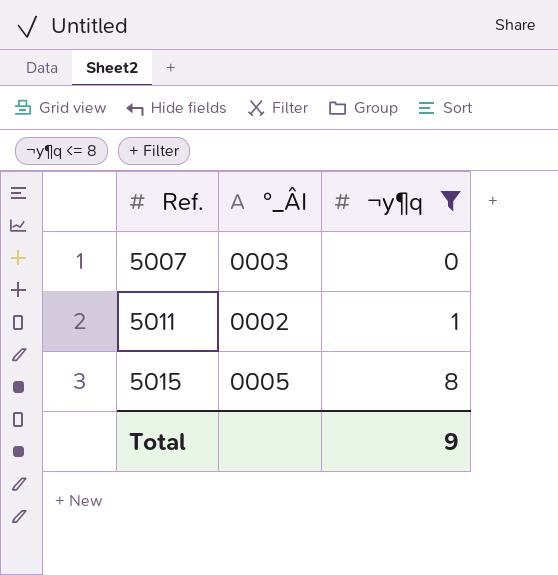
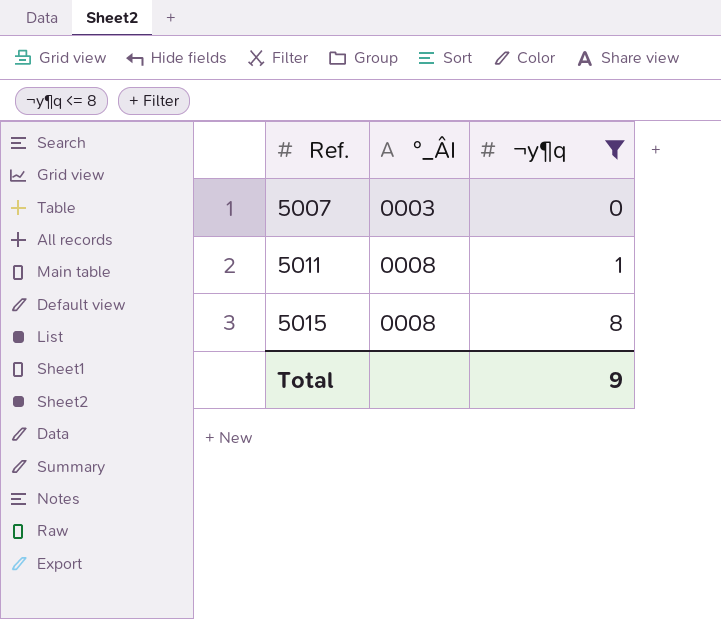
5011 | °_ÂI: 0002 -> 0008
5015 | °_ÂI: 0005 -> 0008

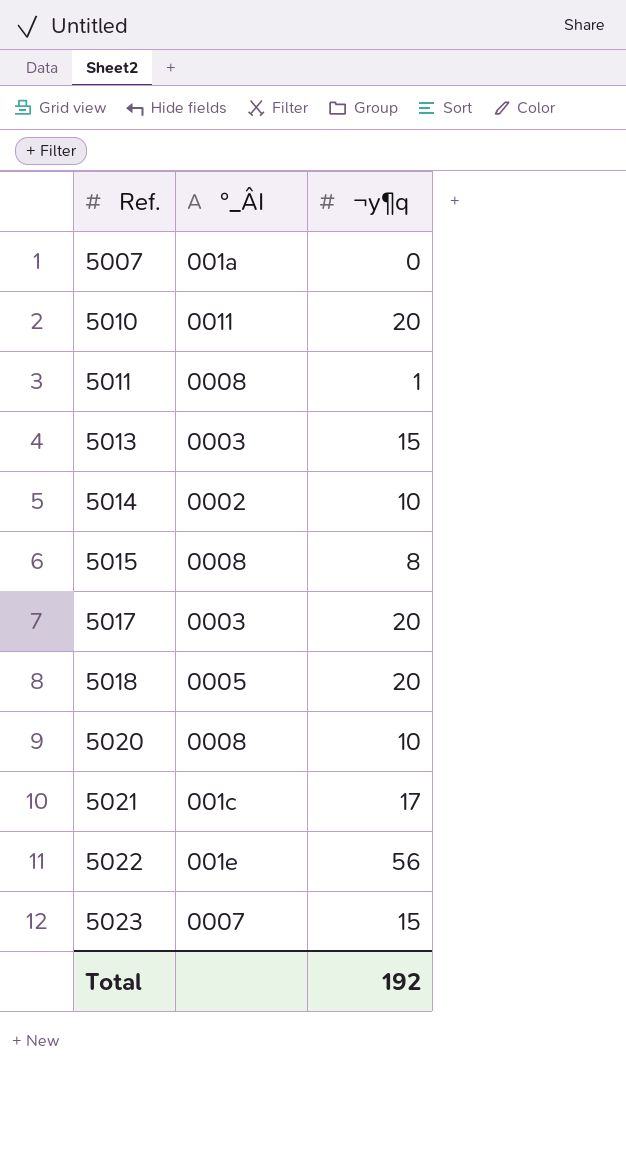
filter: ¬y¶q <= 8 -> none
5007 | °_ÂI: 0003 -> 001a
Total | ¬y¶q: 9 -> 192

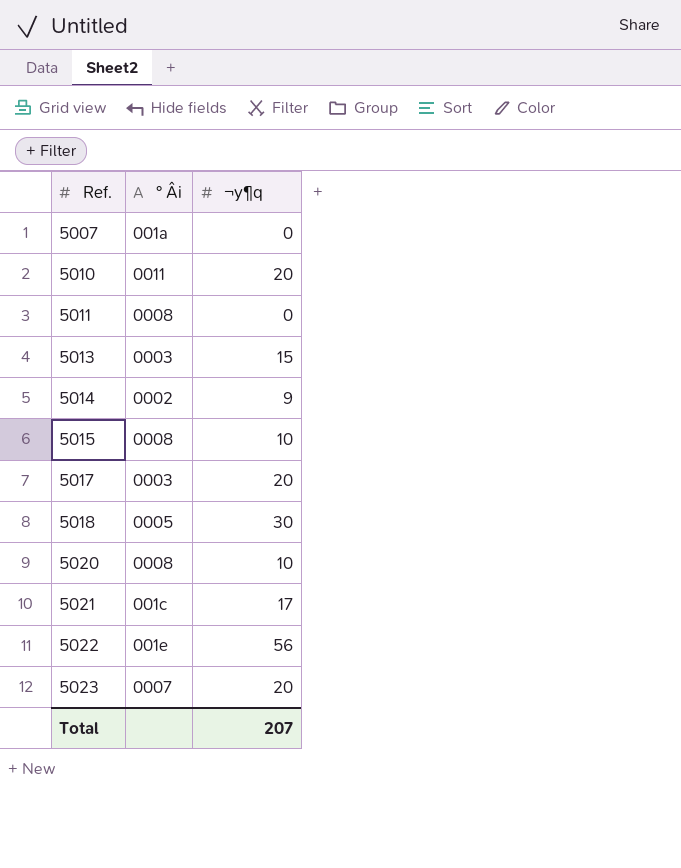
column name: °_ÂI -> ° Âi
5011 | ¬y¶q: 1 -> 0
5014 | ¬y¶q: 10 -> 9
5015 | ¬y¶q: 8 -> 10
5018 | ¬y¶q: 20 -> 30
5023 | ¬y¶q: 15 -> 20
Total | ¬y¶q: 192 -> 207

